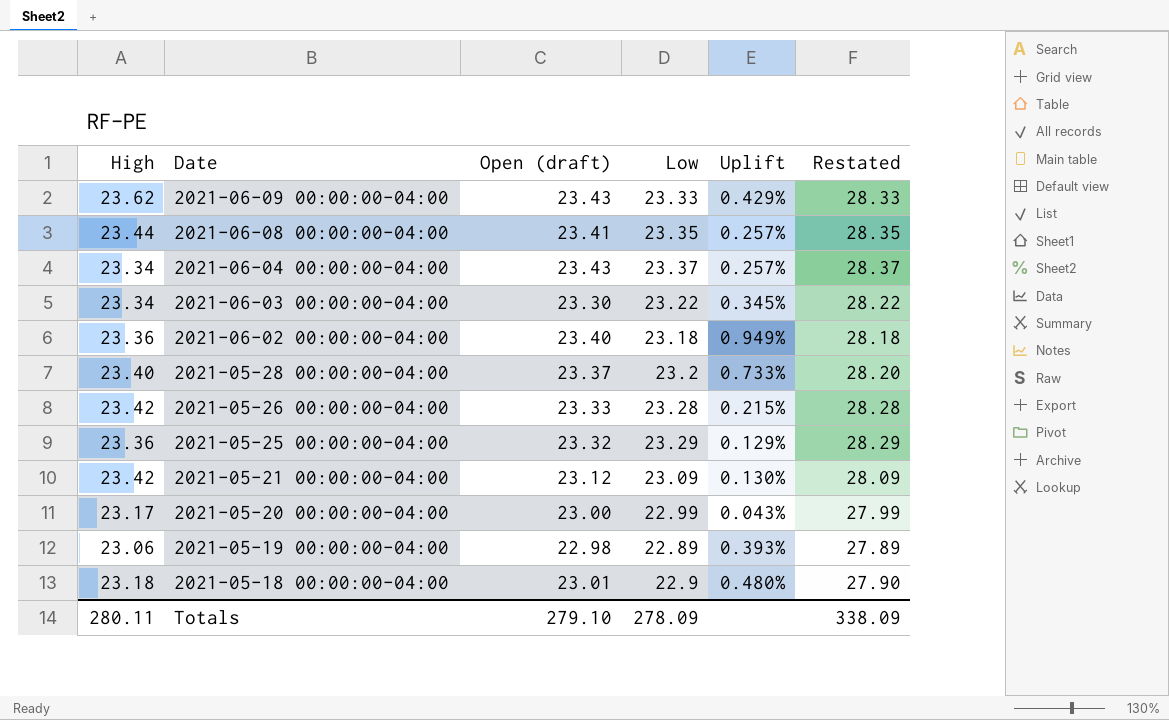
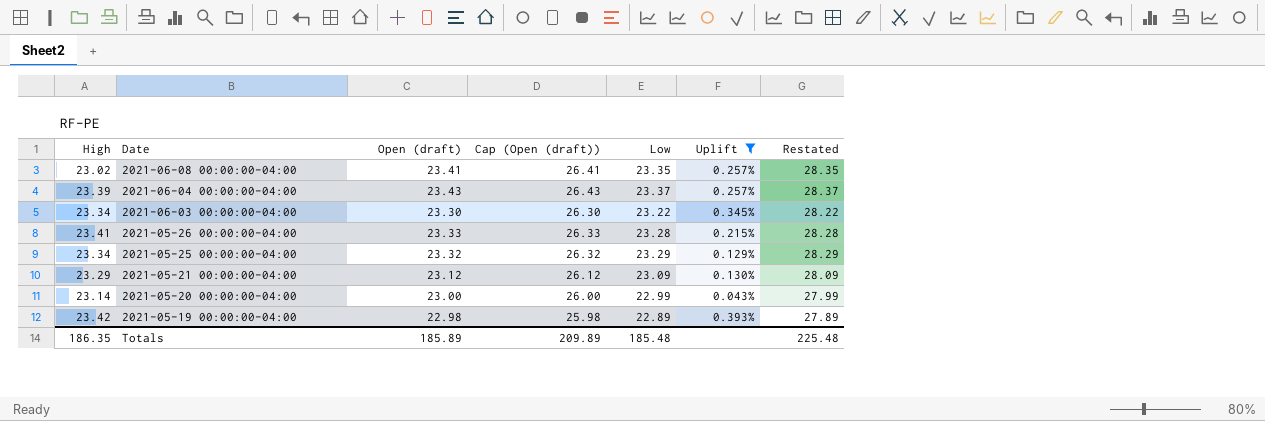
filter: none -> Uplift <= 0.393%
column Cap (Open (draft)) | formula: none -> [Open (draft)] + 3
2021-06-08 00:00:00-04:00 | High: 23.44 -> 23.02
2021-06-04 00:00:00-04:00 | High: 23.34 -> 23.39
2021-05-26 00:00:00-04:00 | High: 23.42 -> 23.41
2021-05-25 00:00:00-04:00 | High: 23.36 -> 23.34
2021-05-21 00:00:00-04:00 | High: 23.42 -> 23.29
2021-05-20 00:00:00-04:00 | High: 23.17 -> 23.14
2021-05-19 00:00:00-04:00 | High: 23.06 -> 23.42
Totals | High: 280.11 -> 186.35
Totals | Open (draft): 279.10 -> 185.89
Totals | Low: 278.09 -> 185.48
Totals | Restated: 338.09 -> 225.48

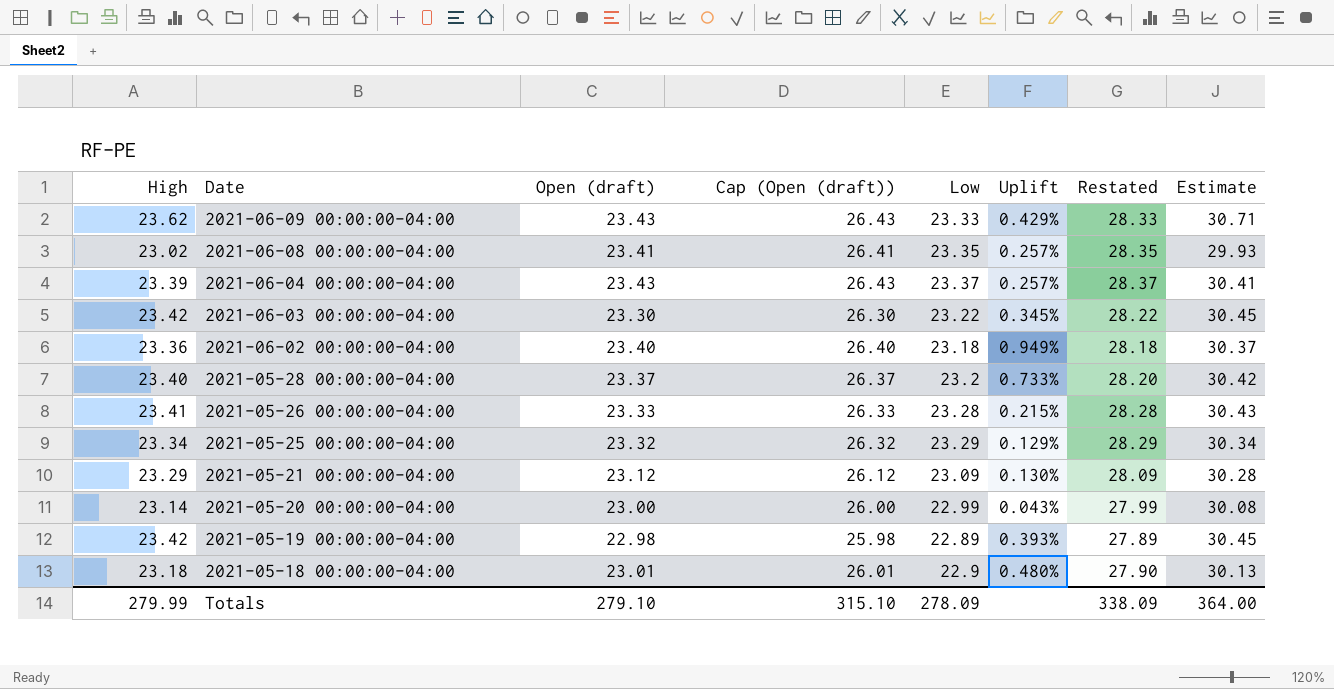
filter: Uplift <= 0.393% -> none
column Estimate | formula: none -> [High] * 1.3
2021-06-03 00:00:00-04:00 | High: 23.34 -> 23.42
Totals | High: 186.35 -> 279.99
Totals | Open (draft): 185.89 -> 279.10
Totals | Cap (Open (draft)): 209.89 -> 315.10
Totals | Low: 185.48 -> 278.09
Totals | Restated: 225.48 -> 338.09

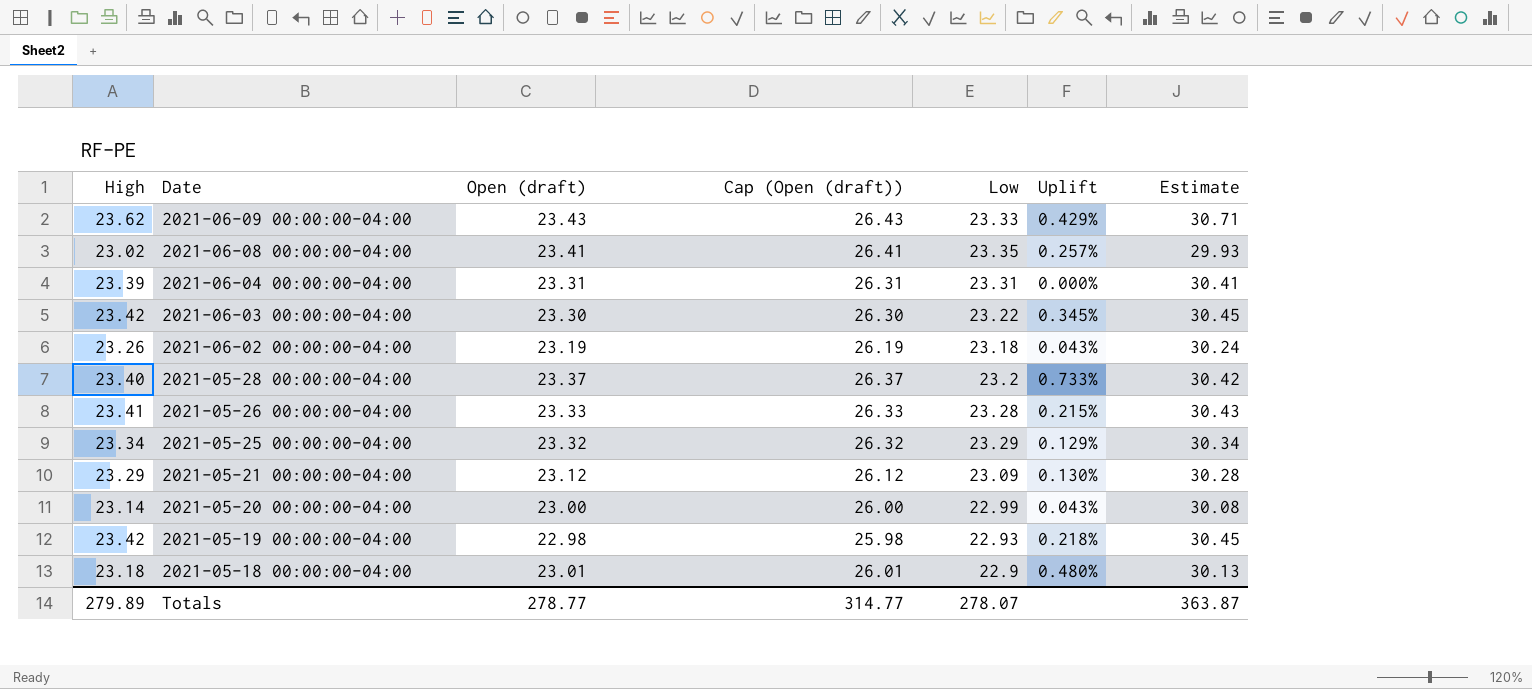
column Restated | formula: [Low] + 5 -> none
2021-06-04 00:00:00-04:00 | Open (draft): 23.43 -> 23.31
2021-06-04 00:00:00-04:00 | Cap (Open (draft)): 26.43 -> 26.31
2021-06-04 00:00:00-04:00 | Low: 23.37 -> 23.31
2021-06-04 00:00:00-04:00 | Uplift: 0.257% -> 0.000%
2021-06-02 00:00:00-04:00 | High: 23.36 -> 23.26
2021-06-02 00:00:00-04:00 | Open (draft): 23.40 -> 23.19
2021-06-02 00:00:00-04:00 | Cap (Open (draft)): 26.40 -> 26.19
2021-06-02 00:00:00-04:00 | Uplift: 0.949% -> 0.043%
2021-06-02 00:00:00-04:00 | Estimate: 30.37 -> 30.24
2021-05-19 00:00:00-04:00 | Low: 22.89 -> 22.93
2021-05-19 00:00:00-04:00 | Uplift: 0.393% -> 0.218%
Totals | High: 279.99 -> 279.89
Totals | Open (draft): 279.10 -> 278.77
Totals | Cap (Open (draft)): 315.10 -> 314.77
Totals | Low: 278.09 -> 278.07
Totals | Estimate: 364.00 -> 363.87

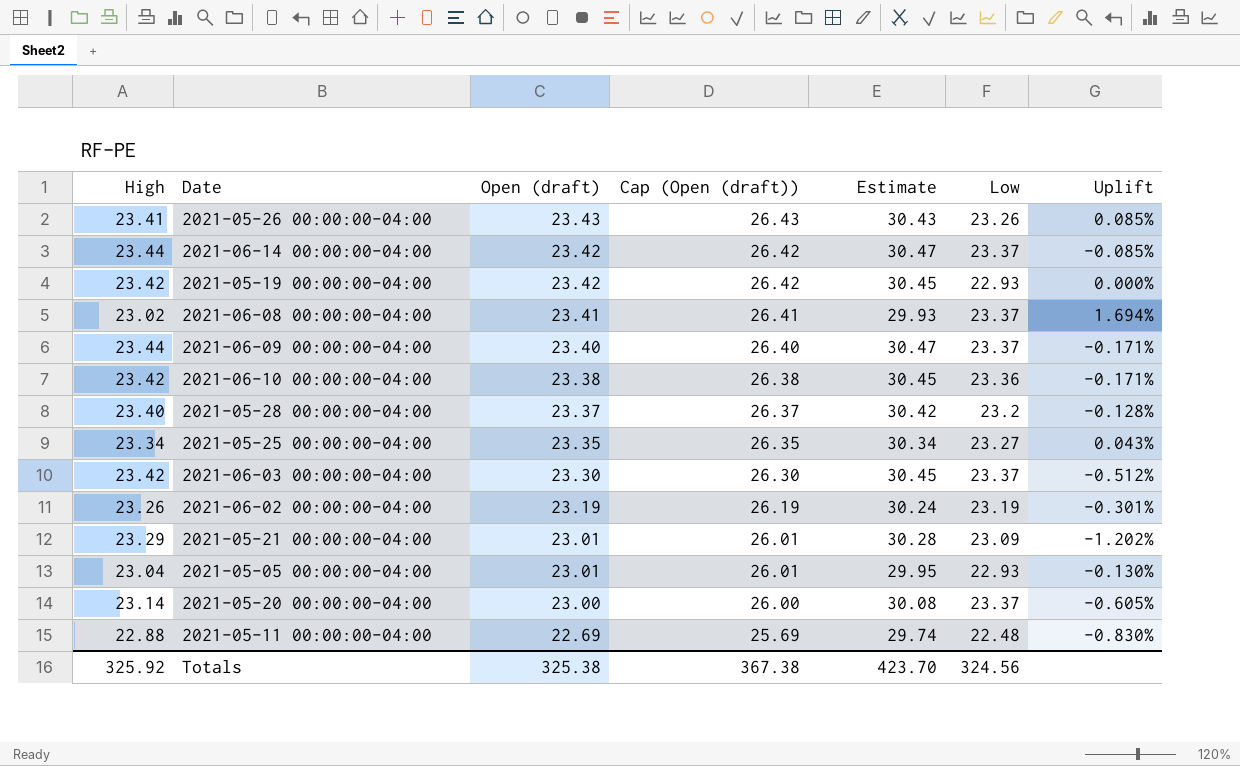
row order: Date descending -> Open (draft) descending
column Estimate | position: 7 -> 5
column Uplift | formula: ([Open (draft)] - [Low]) / [Low] -> ([Open (draft)] - [High]) / [High]
row 2021-06-04 00:00:00-04:00: 23.39 | 23.31 | 26.31 | 23.31 | 0.000% | 30.41 -> none
row 2021-05-18 00:00:00-04:00: 23.18 | 23.01 | 26.01 | 22.9 | 0.480% | 30.13 -> none
2021-05-26 00:00:00-04:00 | Open (draft): 23.33 -> 23.43
2021-05-26 00:00:00-04:00 | Cap (Open (draft)): 26.33 -> 26.43
2021-05-26 00:00:00-04:00 | Low: 23.28 -> 23.26
row 2021-06-14 00:00:00-04:00: none -> 23.44 | 23.42 | 26.42 | 30.47 | 23.37 | -0.085%
2021-05-19 00:00:00-04:00 | Open (draft): 22.98 -> 23.42
2021-05-19 00:00:00-04:00 | Cap (Open (draft)): 25.98 -> 26.42
2021-06-08 00:00:00-04:00 | Low: 23.35 -> 23.37
2021-06-09 00:00:00-04:00 | High: 23.62 -> 23.44
2021-06-09 00:00:00-04:00 | Open (draft): 23.43 -> 23.40
2021-06-09 00:00:00-04:00 | Cap (Open (draft)): 26.43 -> 26.40
2021-06-09 00:00:00-04:00 | Estimate: 30.71 -> 30.47
2021-06-09 00:00:00-04:00 | Low: 23.33 -> 23.37
row 2021-06-10 00:00:00-04:00: none -> 23.42 | 23.38 | 26.38 | 30.45 | 23.36 | -0.171%
2021-05-25 00:00:00-04:00 | Open (draft): 23.32 -> 23.35
2021-05-25 00:00:00-04:00 | Cap (Open (draft)): 26.32 -> 26.35
2021-05-25 00:00:00-04:00 | Low: 23.29 -> 23.27
2021-06-03 00:00:00-04:00 | Low: 23.22 -> 23.37
2021-06-02 00:00:00-04:00 | Low: 23.18 -> 23.19
2021-05-21 00:00:00-04:00 | Open (draft): 23.12 -> 23.01
2021-05-21 00:00:00-04:00 | Cap (Open (draft)): 26.12 -> 26.01
row 2021-05-05 00:00:00-04:00: none -> 23.04 | 23.01 | 26.01 | 29.95 | 22.93 | -0.130%
2021-05-20 00:00:00-04:00 | Low: 22.99 -> 23.37
row 2021-05-11 00:00:00-04:00: none -> 22.88 | 22.69 | 25.69 | 29.74 | 22.48 | -0.830%
Totals | High: 279.89 -> 325.92
Totals | Open (draft): 278.77 -> 325.38
Totals | Cap (Open (draft)): 314.77 -> 367.38
Totals | Estimate: 363.87 -> 423.70
Totals | Low: 278.07 -> 324.56

